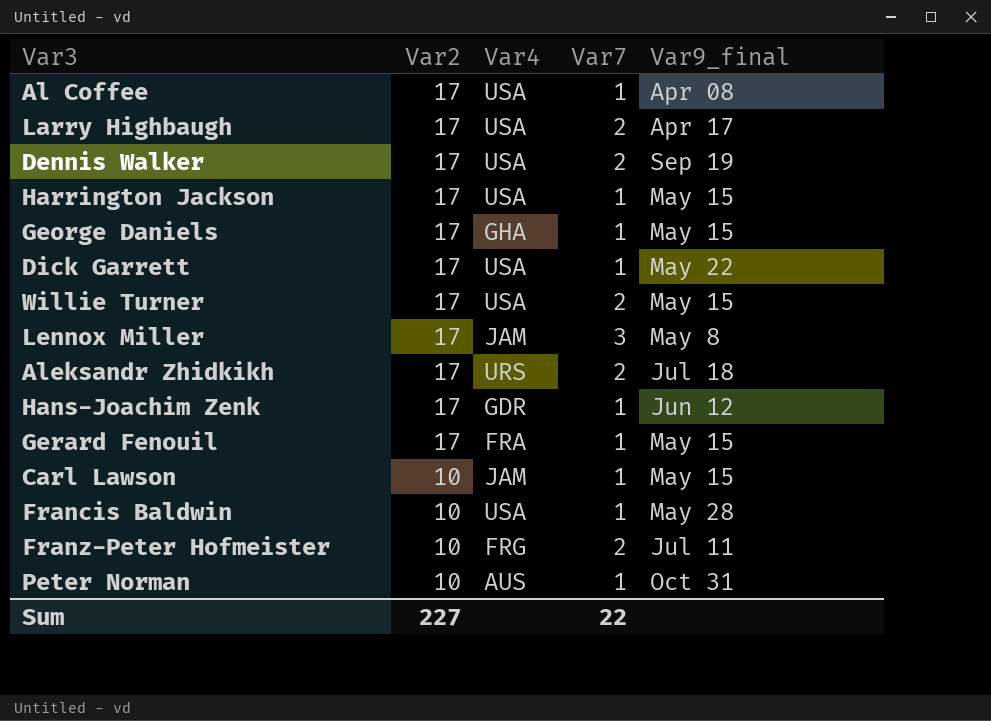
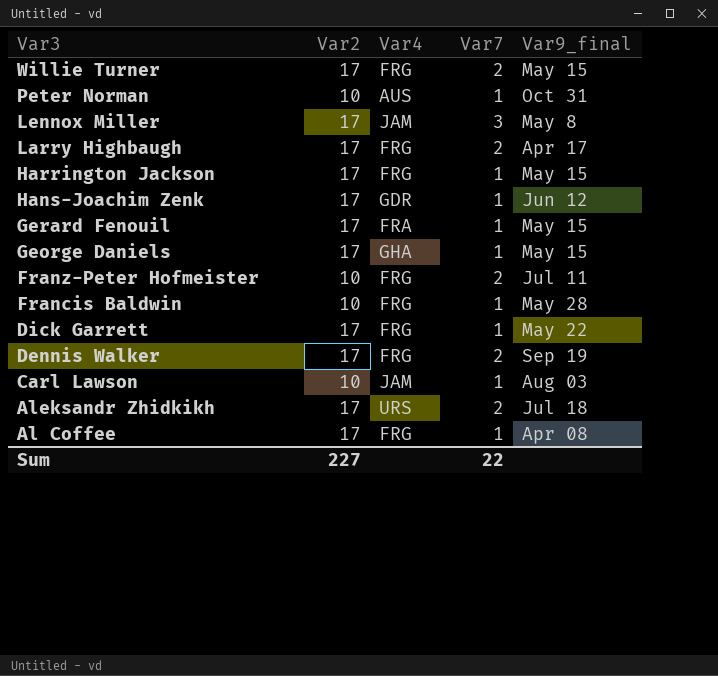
row order: Var2 descending -> Var3 descending
Willie Turner | Var4: USA -> FRG
Larry Highbaugh | Var4: USA -> FRG
Harrington Jackson | Var4: USA -> FRG
Francis Baldwin | Var4: USA -> FRG
Dick Garrett | Var4: USA -> FRG
Dennis Walker | Var4: USA -> FRG
Carl Lawson | Var9_final: May 15 -> Aug 03
Al Coffee | Var4: USA -> FRG

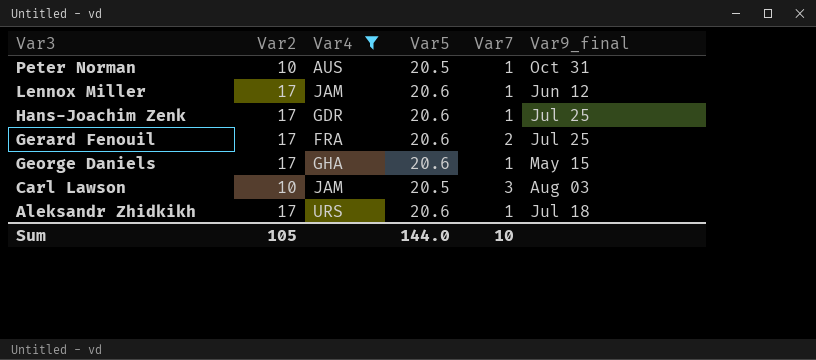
filter: none -> Var4 != FRG
column Var5 | position: none -> 4
Lennox Miller | Var7: 3 -> 1
Lennox Miller | Var9_final: May 8 -> Jun 12
Hans-Joachim Zenk | Var9_final: Jun 12 -> Jul 25
Gerard Fenouil | Var7: 1 -> 2
Gerard Fenouil | Var9_final: May 15 -> Jul 25
Carl Lawson | Var7: 1 -> 3
Aleksandr Zhidkikh | Var7: 2 -> 1
Sum | Var2: 227 -> 105
Sum | Var7: 22 -> 10

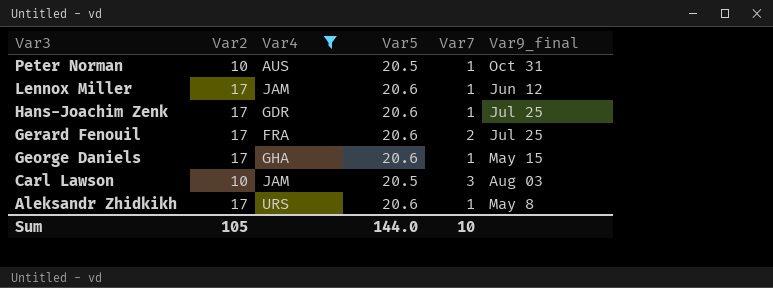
Aleksandr Zhidkikh | Var9_final: Jul 18 -> May 8

